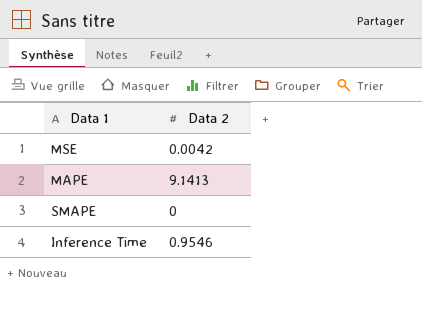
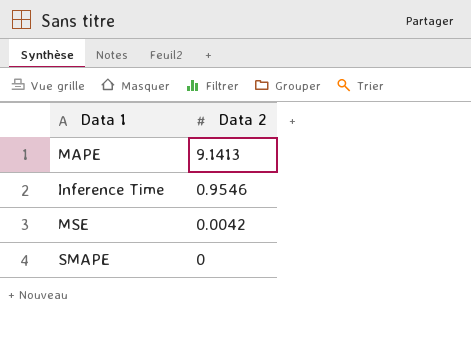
row order: none -> Data 2 descending

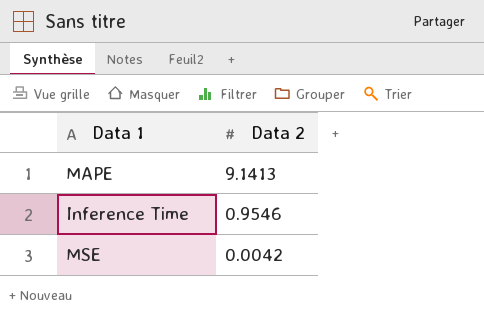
row SMAPE: 0 -> none

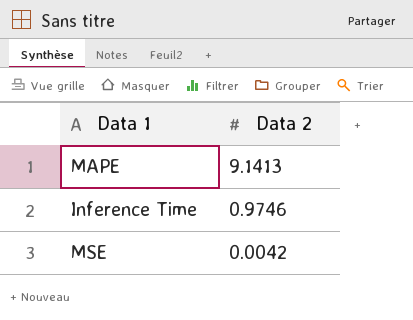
Inference Time | Data 2: 0.9546 -> 0.9746

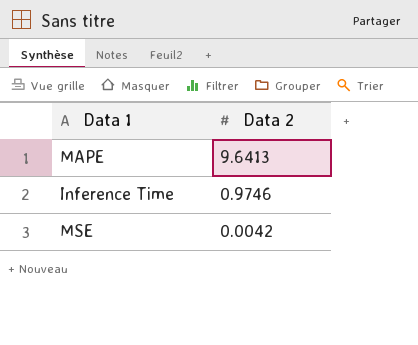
MAPE | Data 2: 9.1413 -> 9.6413

